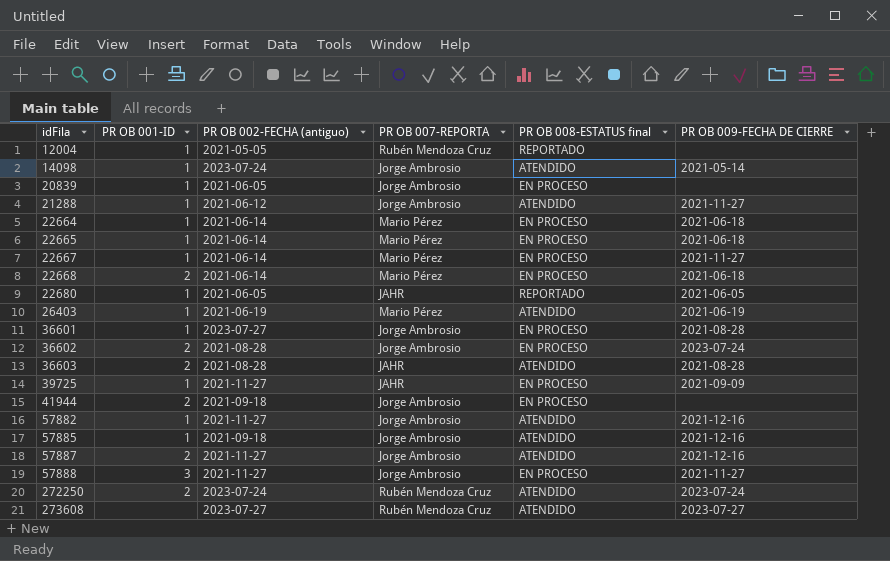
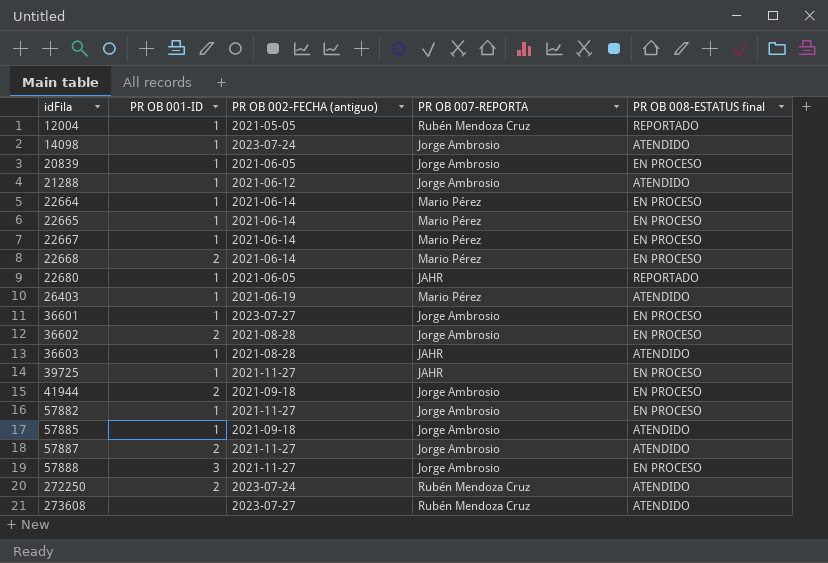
column PR OB 009-FECHA DE CIERRE | position: 6 -> none
36603 | PR OB 001-ID: 2 -> 1
57882 | PR OB 008-ESTATUS final: ATENDIDO -> EN PROCESO

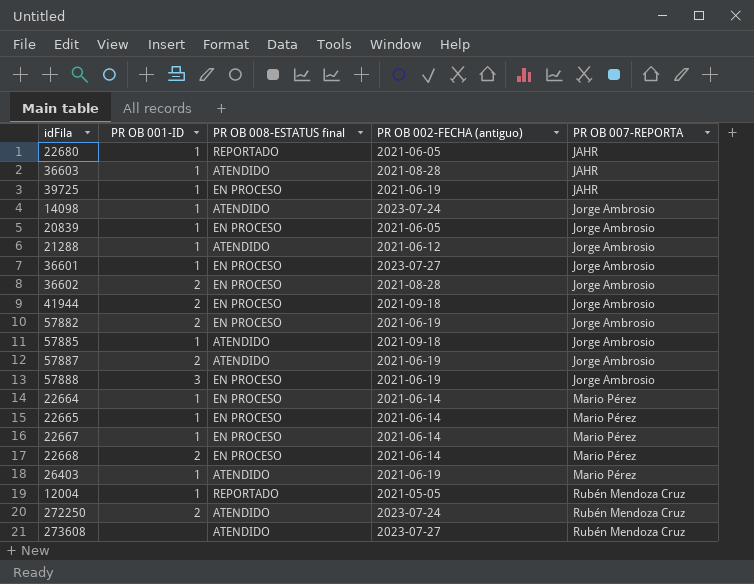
row order: idFila ascending -> PR OB 007-REPORTA ascending
column PR OB 008-ESTATUS final | position: 5 -> 3
39725 | PR OB 002-FECHA (antiguo): 2021-11-27 -> 2021-06-19
57882 | PR OB 001-ID: 1 -> 2
57882 | PR OB 002-FECHA (antiguo): 2021-11-27 -> 2021-06-19
57887 | PR OB 002-FECHA (antiguo): 2021-11-27 -> 2021-06-19
57888 | PR OB 002-FECHA (antiguo): 2021-11-27 -> 2021-06-19

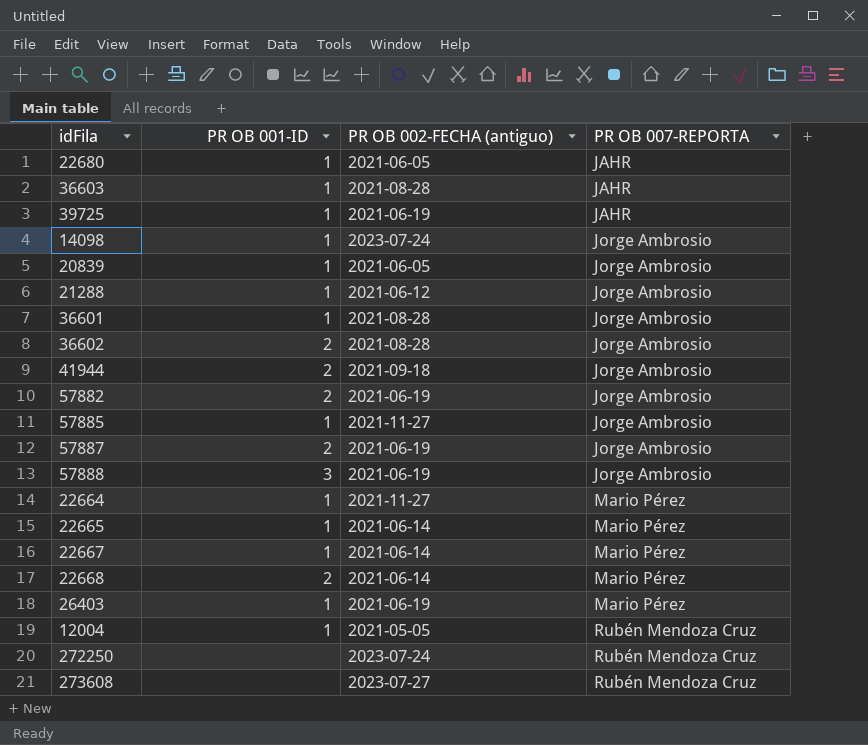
column PR OB 008-ESTATUS final | position: 3 -> none
36601 | PR OB 002-FECHA (antiguo): 2023-07-27 -> 2021-08-28
57885 | PR OB 002-FECHA (antiguo): 2021-09-18 -> 2021-11-27
22664 | PR OB 002-FECHA (antiguo): 2021-06-14 -> 2021-11-27
272250 | PR OB 001-ID: 2 -> none

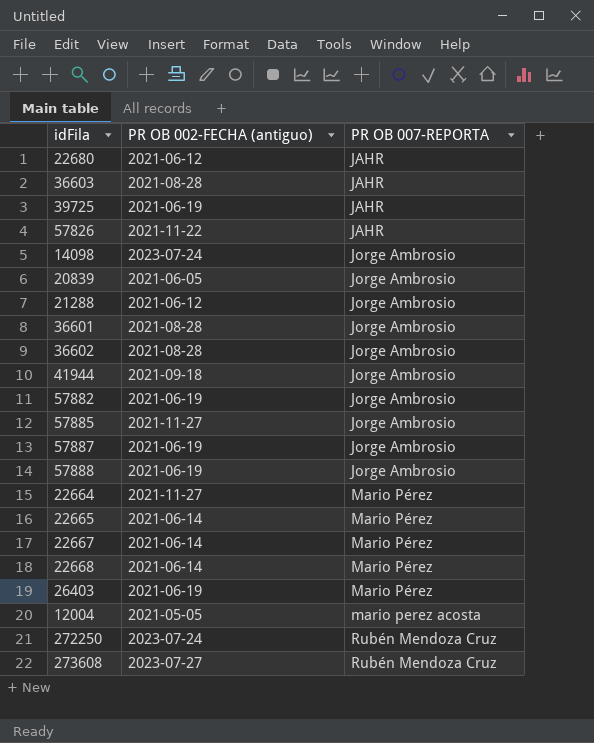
column PR OB 001-ID | position: 2 -> none
22680 | PR OB 002-FECHA (antiguo): 2021-06-05 -> 2021-06-12
row 57826: none -> 2021-11-22 | JAHR
12004 | PR OB 007-REPORTA: Rubén Mendoza Cruz -> mario perez acosta

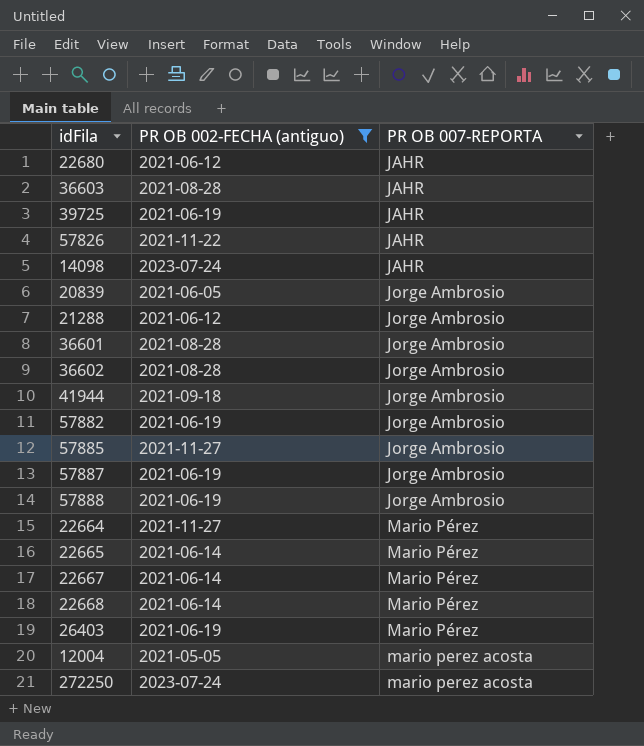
filter: none -> PR OB 002-FECHA (antiguo) != 2023-07-27
14098 | PR OB 007-REPORTA: Jorge Ambrosio -> JAHR
272250 | PR OB 007-REPORTA: Rubén Mendoza Cruz -> mario perez acosta

